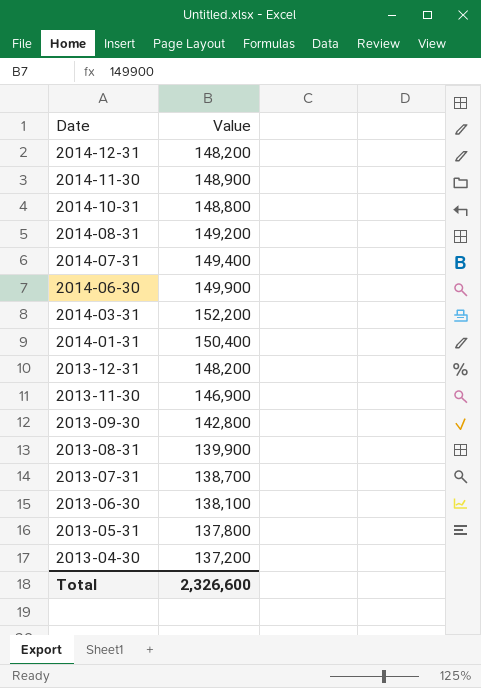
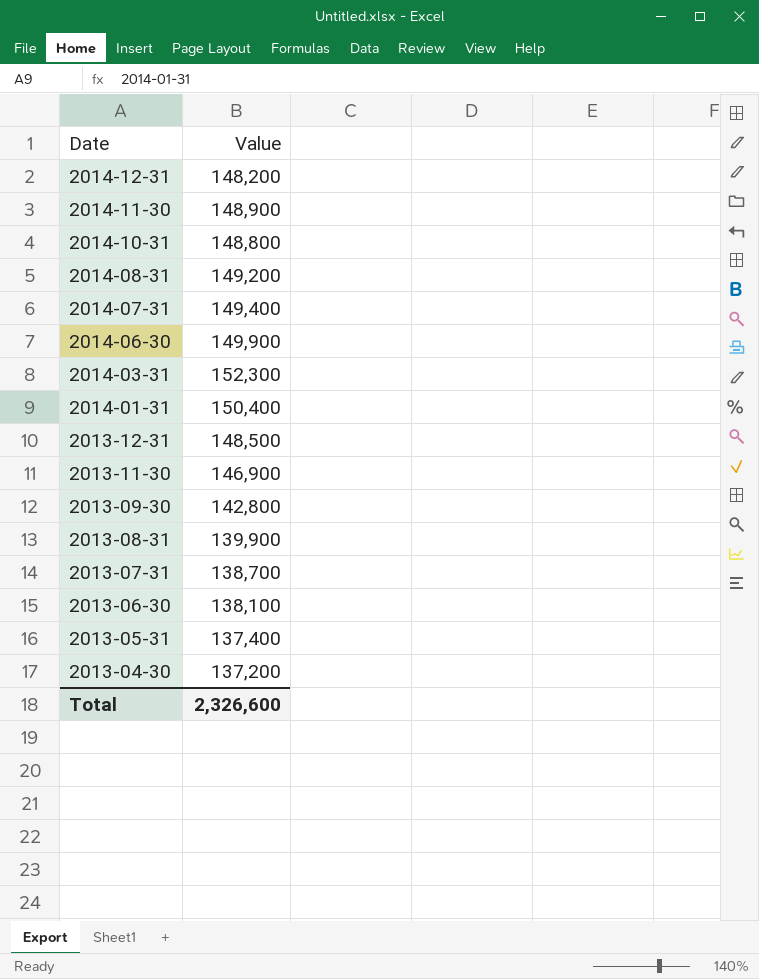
2014-03-31 | Value: 152,200 -> 152,300
2013-12-31 | Value: 148,200 -> 148,500
2013-05-31 | Value: 137,800 -> 137,400

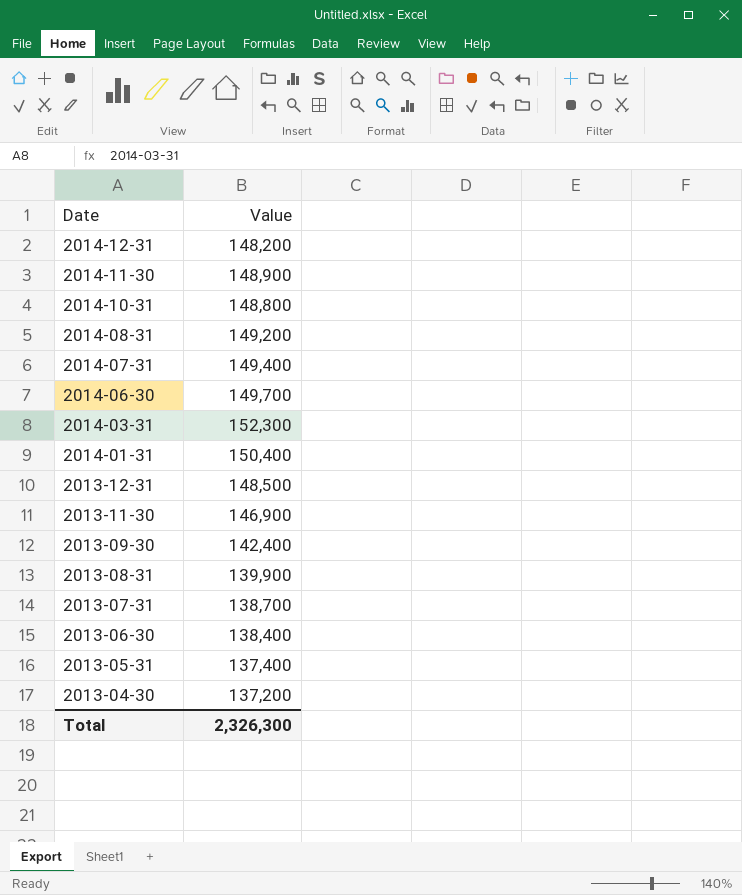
2014-06-30 | Value: 149,900 -> 149,700
2013-09-30 | Value: 142,800 -> 142,400
2013-06-30 | Value: 138,100 -> 138,400
Total | Value: 2,326,600 -> 2,326,300

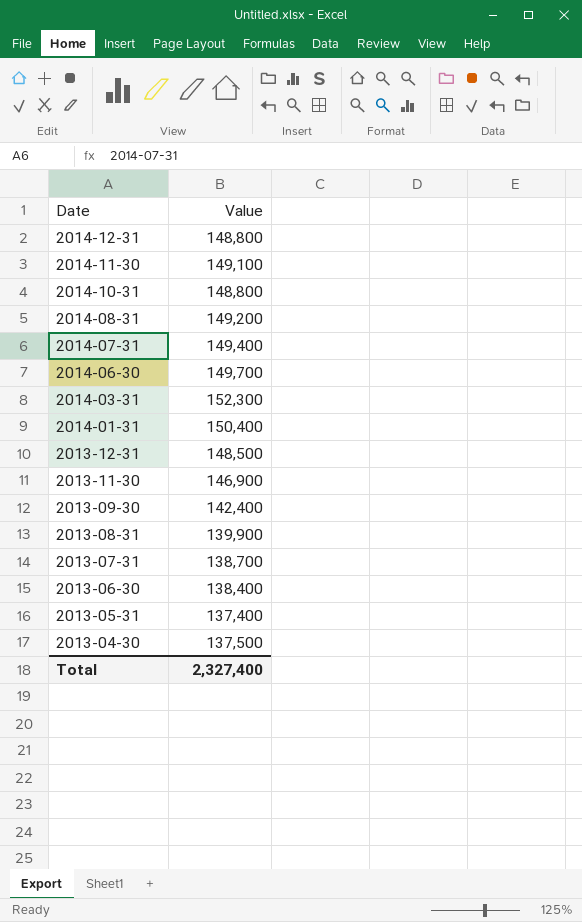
2014-12-31 | Value: 148,200 -> 148,800
2014-11-30 | Value: 148,900 -> 149,100
2013-04-30 | Value: 137,200 -> 137,500
Total | Value: 2,326,300 -> 2,327,400

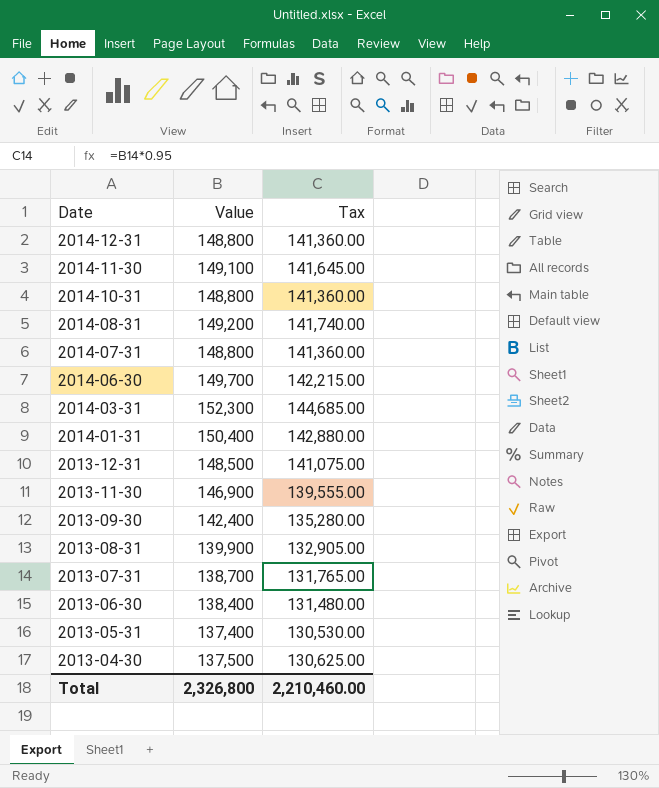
column Tax | formula: none -> [Value] * 0.95
2014-07-31 | Value: 149,400 -> 148,800
Total | Value: 2,327,400 -> 2,326,800

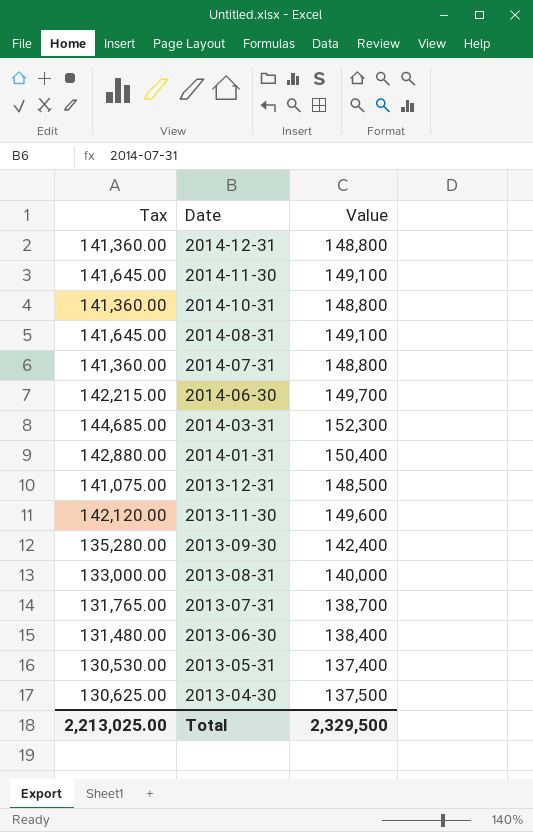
column Tax | position: 3 -> 1
2014-08-31 | Tax: 141,740.00 -> 141,645.00
2014-08-31 | Value: 149,200 -> 149,100
2013-11-30 | Tax: 139,555.00 -> 142,120.00
2013-11-30 | Value: 146,900 -> 149,600
2013-08-31 | Tax: 132,905.00 -> 133,000.00
2013-08-31 | Value: 139,900 -> 140,000
Total | Tax: 2,210,460.00 -> 2,213,025.00
Total | Value: 2,326,800 -> 2,329,500

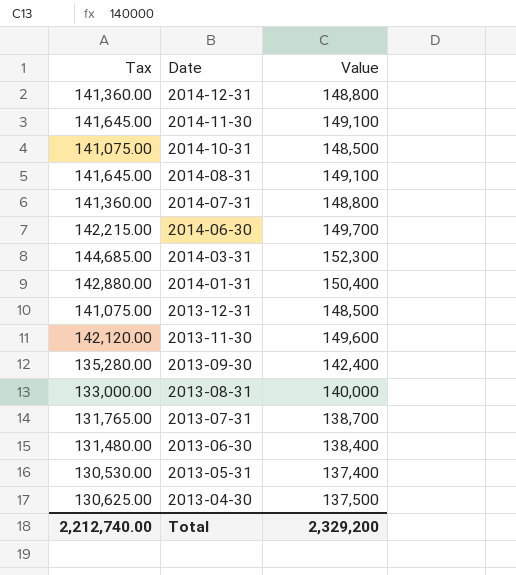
2014-10-31 | Tax: 141,360.00 -> 141,075.00
2014-10-31 | Value: 148,800 -> 148,500
Total | Tax: 2,213,025.00 -> 2,212,740.00
Total | Value: 2,329,500 -> 2,329,200

